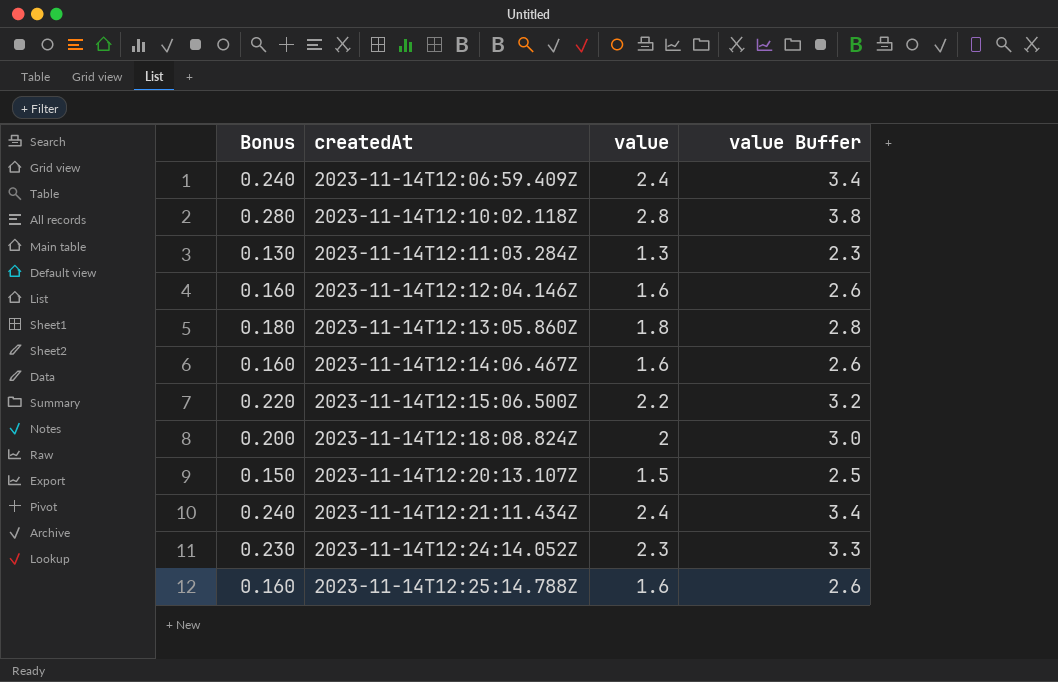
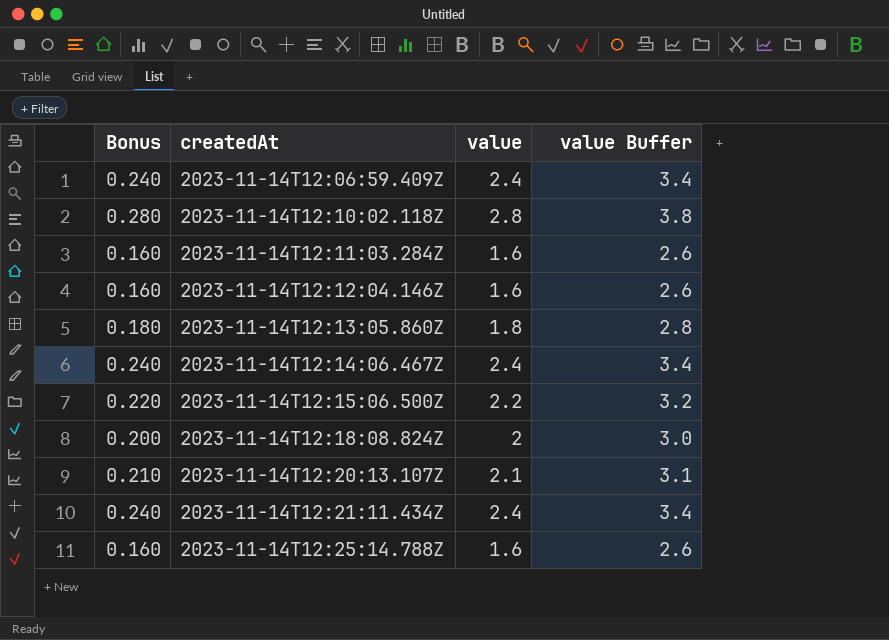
row 2023-11-14T12:24:14.052Z: 0.230 | 2.3 | 3.3 -> none
2023-11-14T12:11:03.284Z | Bonus: 0.130 -> 0.160
2023-11-14T12:11:03.284Z | value: 1.3 -> 1.6
2023-11-14T12:11:03.284Z | value Buffer: 2.3 -> 2.6
2023-11-14T12:14:06.467Z | Bonus: 0.160 -> 0.240
2023-11-14T12:14:06.467Z | value: 1.6 -> 2.4
2023-11-14T12:14:06.467Z | value Buffer: 2.6 -> 3.4
2023-11-14T12:20:13.107Z | Bonus: 0.150 -> 0.210
2023-11-14T12:20:13.107Z | value: 1.5 -> 2.1
2023-11-14T12:20:13.107Z | value Buffer: 2.5 -> 3.1

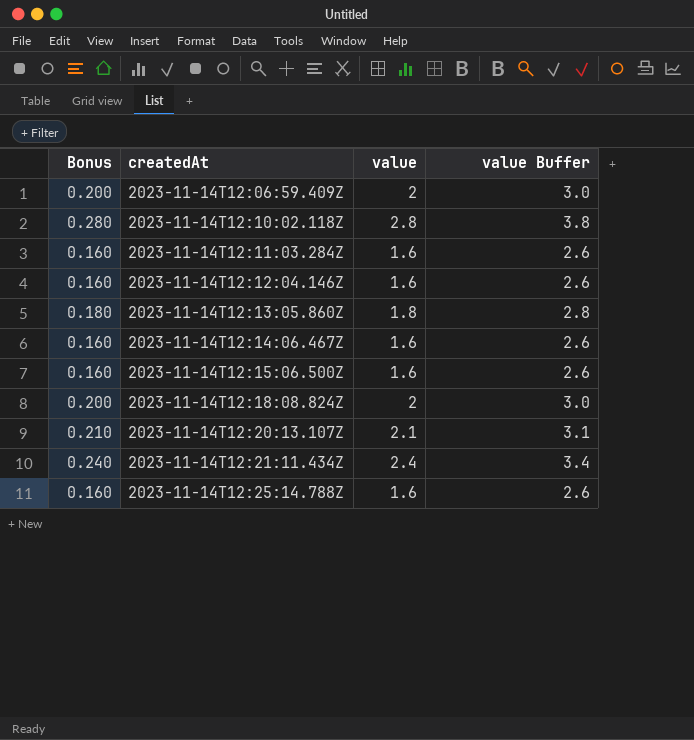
2023-11-14T12:06:59.409Z | Bonus: 0.240 -> 0.200
2023-11-14T12:06:59.409Z | value: 2.4 -> 2
2023-11-14T12:06:59.409Z | value Buffer: 3.4 -> 3.0
2023-11-14T12:14:06.467Z | Bonus: 0.240 -> 0.160
2023-11-14T12:14:06.467Z | value: 2.4 -> 1.6
2023-11-14T12:14:06.467Z | value Buffer: 3.4 -> 2.6
2023-11-14T12:15:06.500Z | Bonus: 0.220 -> 0.160
2023-11-14T12:15:06.500Z | value: 2.2 -> 1.6
2023-11-14T12:15:06.500Z | value Buffer: 3.2 -> 2.6

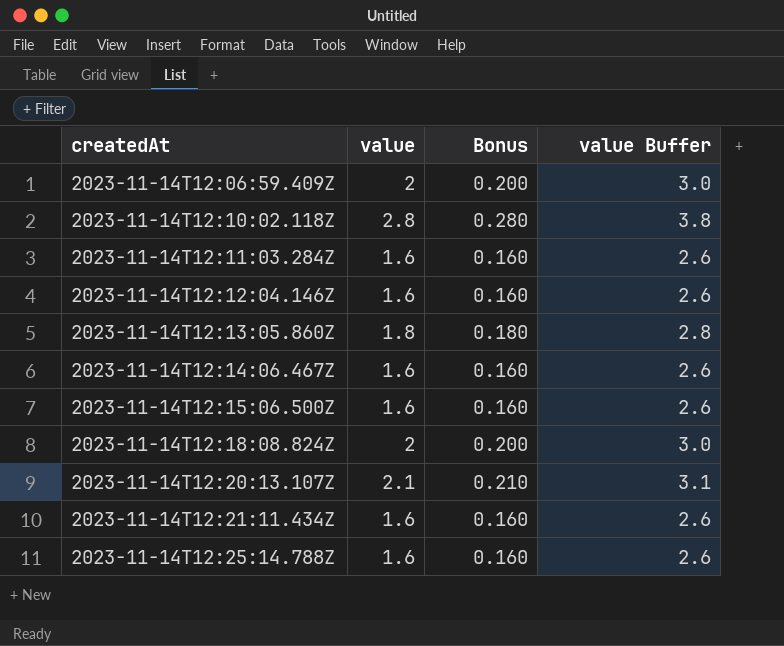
column Bonus | position: 1 -> 3
2023-11-14T12:21:11.434Z | value: 2.4 -> 1.6
2023-11-14T12:21:11.434Z | Bonus: 0.240 -> 0.160
2023-11-14T12:21:11.434Z | value Buffer: 3.4 -> 2.6

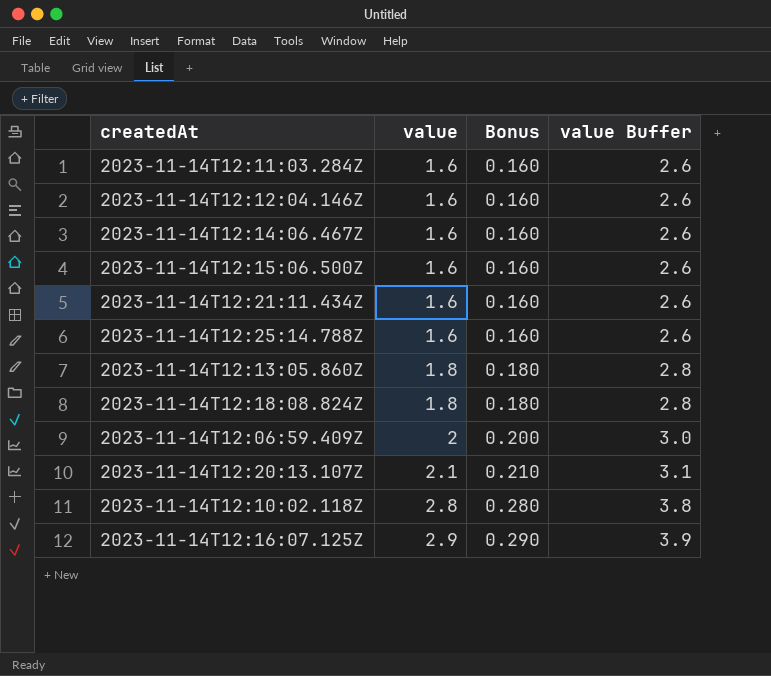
row order: createdAt ascending -> value ascending
2023-11-14T12:18:08.824Z | value: 2 -> 1.8
2023-11-14T12:18:08.824Z | Bonus: 0.200 -> 0.180
2023-11-14T12:18:08.824Z | value Buffer: 3.0 -> 2.8
row 2023-11-14T12:16:07.125Z: none -> 2.9 | 0.290 | 3.9

